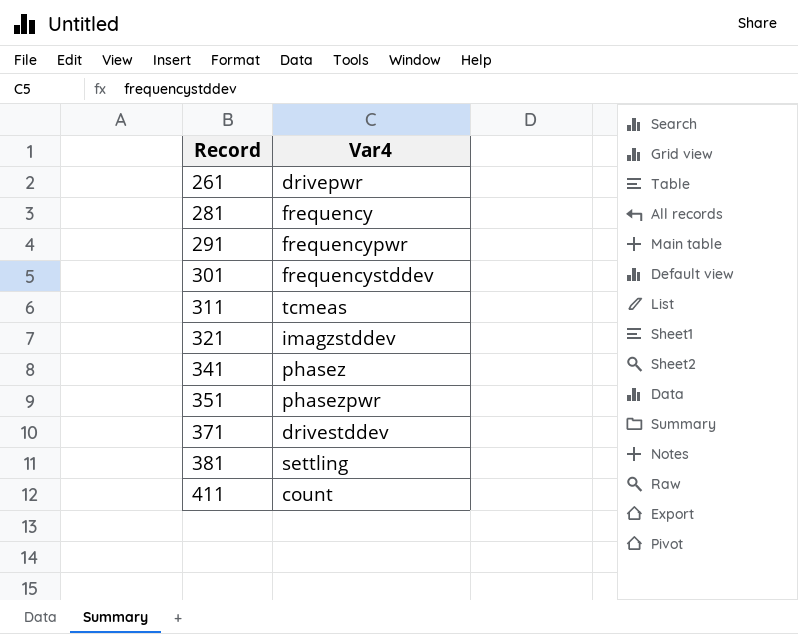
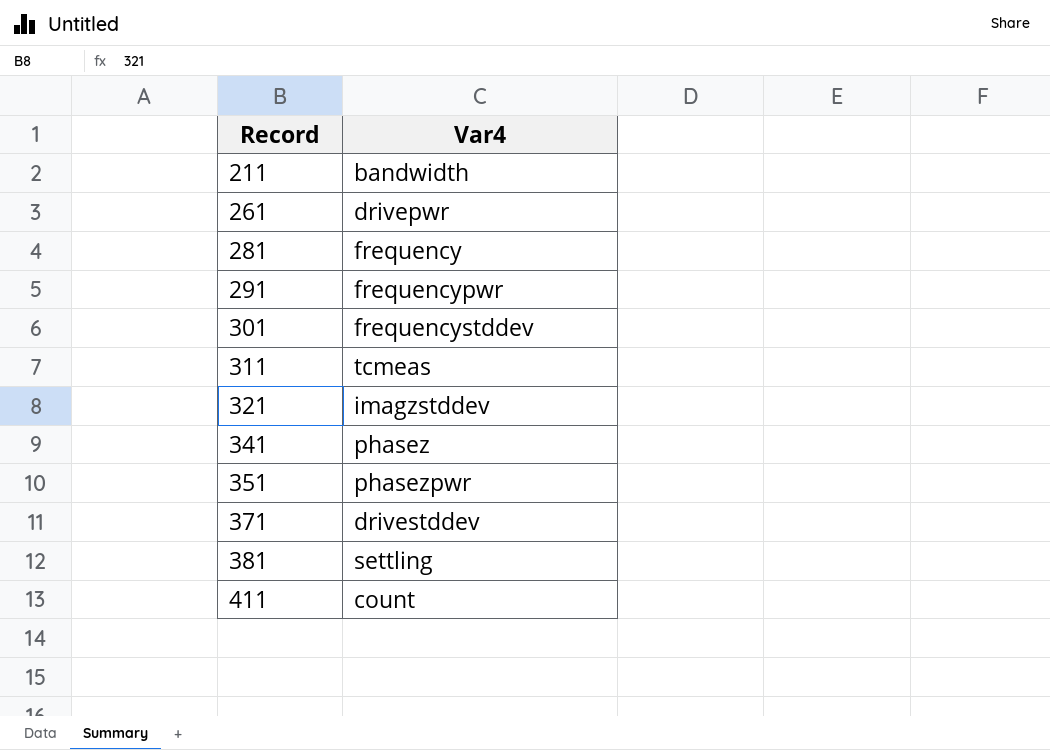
row 211: none -> bandwidth

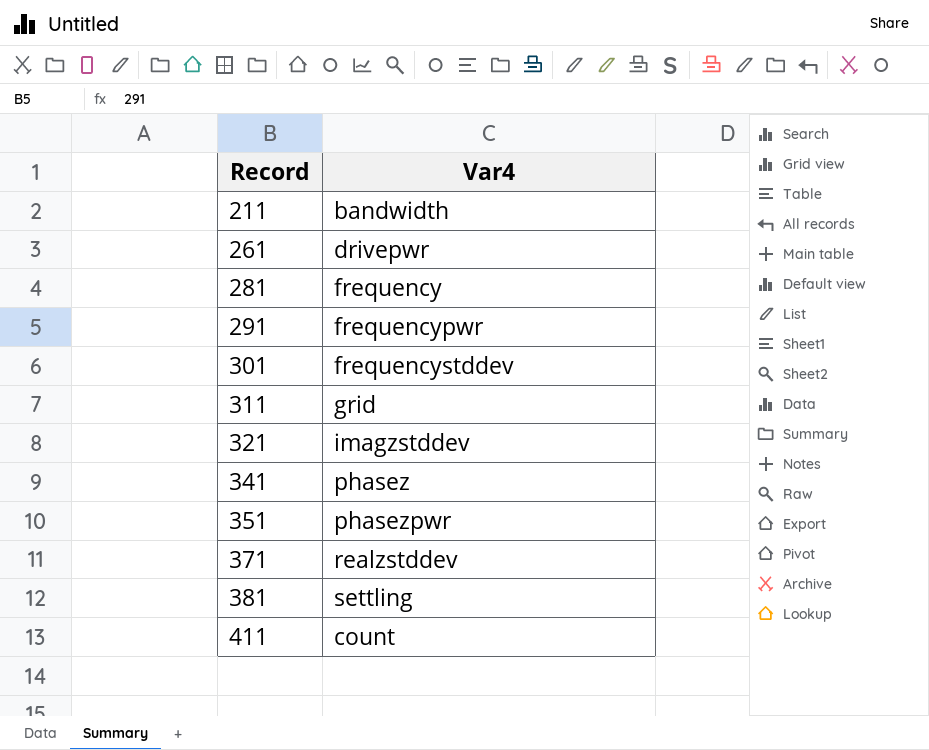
311 | Var4: tcmeas -> grid
371 | Var4: drivestddev -> realzstddev

